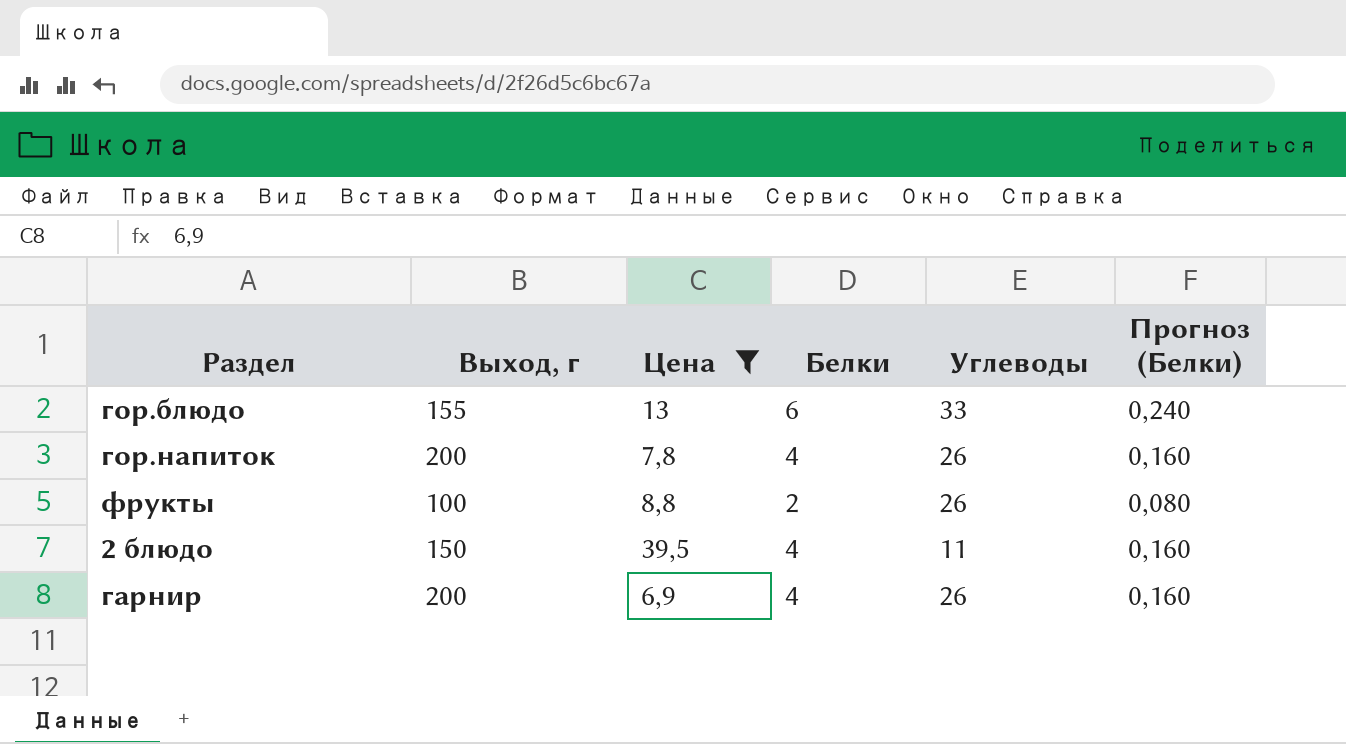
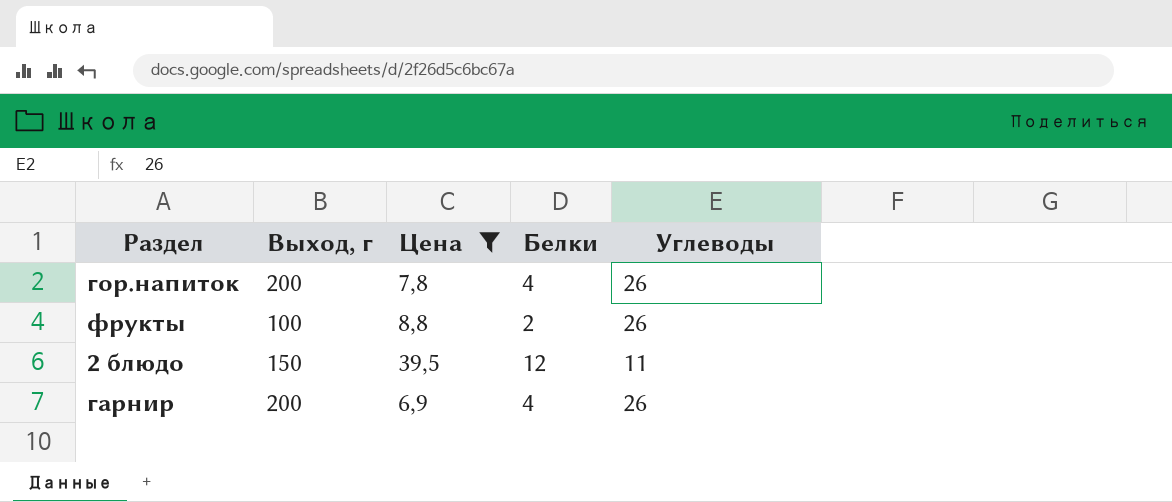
column Прогноз (Белки) | formula: [Белки] * 0,04 -> none
row гор.блюдо: 155 | 13 | 6 | 33 | 0,240 -> none
2 блюдо | Белки: 4 -> 12

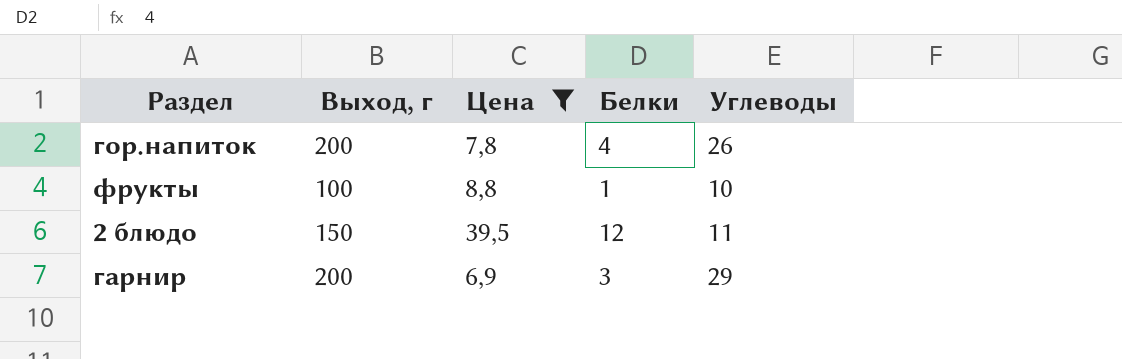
фрукты | Белки: 2 -> 1
фрукты | Углеводы: 26 -> 10
гарнир | Белки: 4 -> 3
гарнир | Углеводы: 26 -> 29

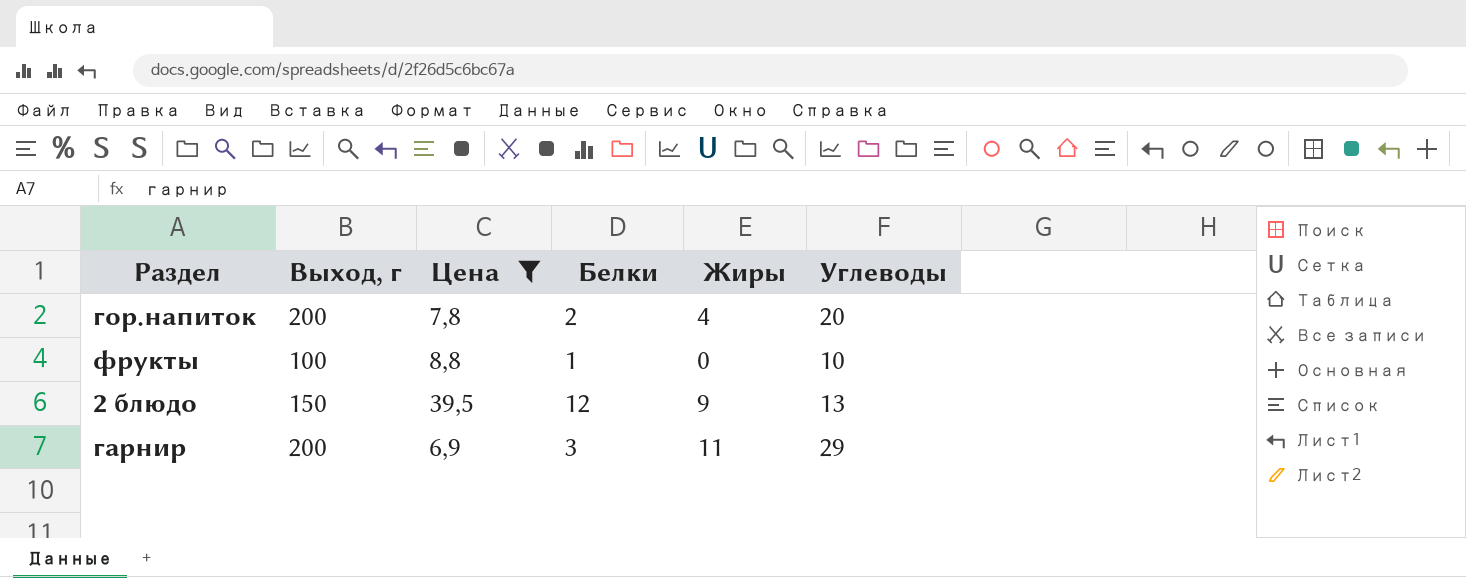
column Жиры | position: none -> 5
гор.напиток | Белки: 4 -> 2
гор.напиток | Углеводы: 26 -> 20
2 блюдо | Углеводы: 11 -> 13

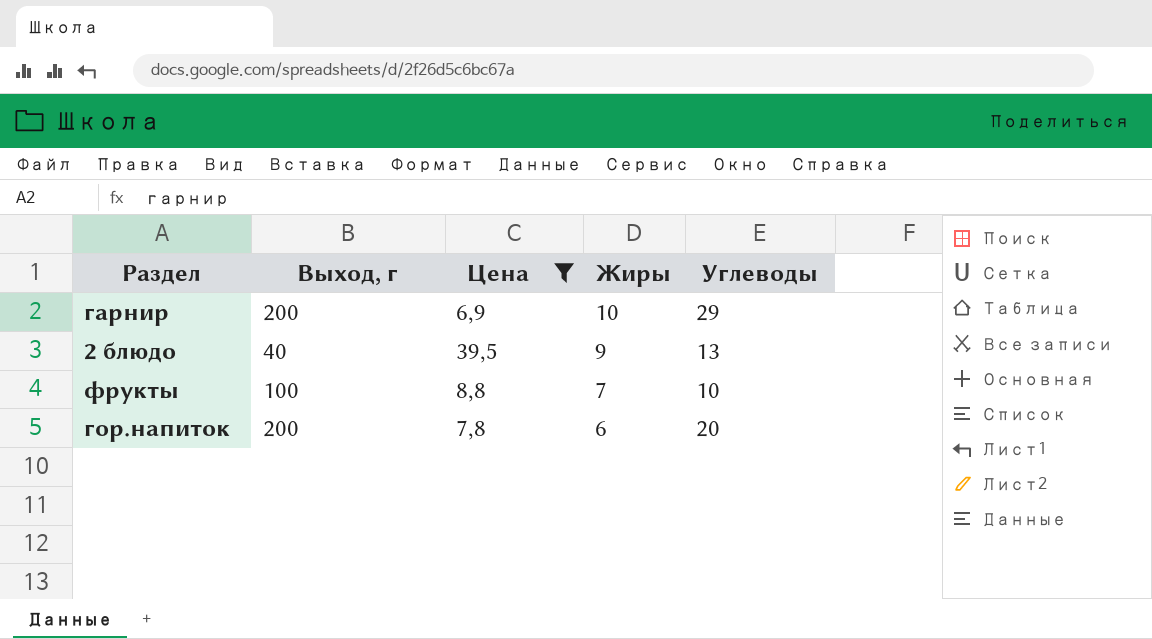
row order: none -> Жиры descending
column Белки | position: 4 -> none
гарнир | Жиры: 11 -> 10
2 блюдо | Выход, г: 150 -> 40
фрукты | Жиры: 0 -> 7
гор.напиток | Жиры: 4 -> 6

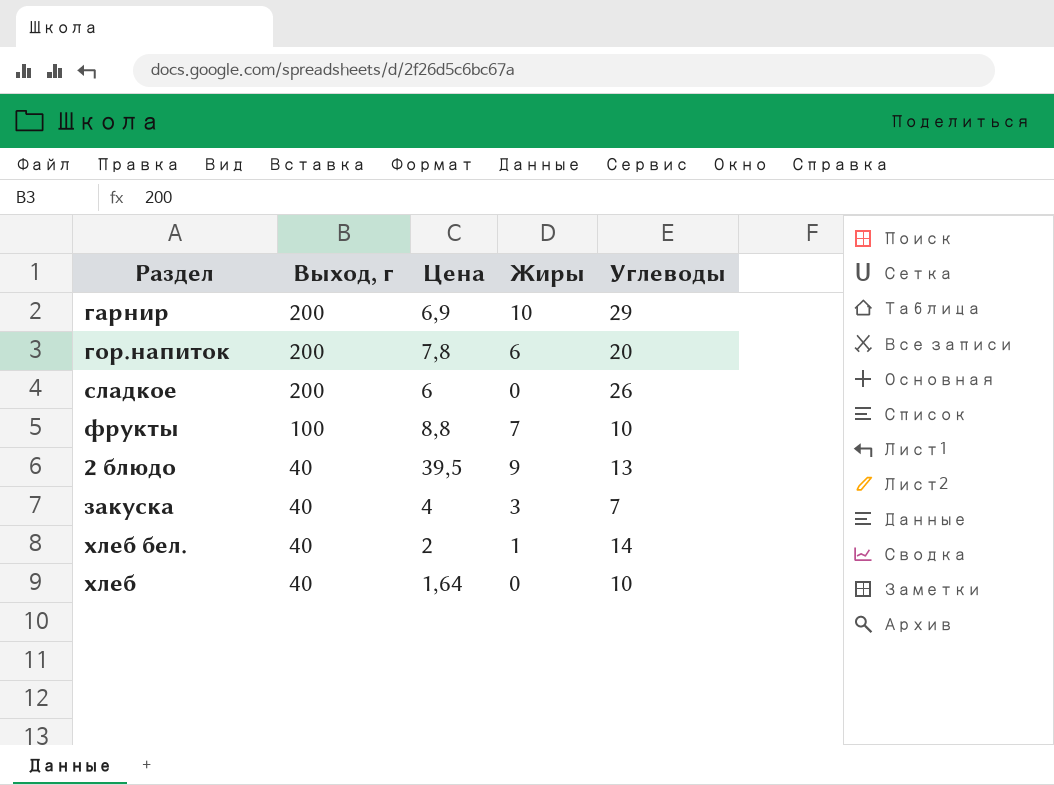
filter: Цена >= 6,9 -> none
row order: Жиры descending -> Выход, г descending

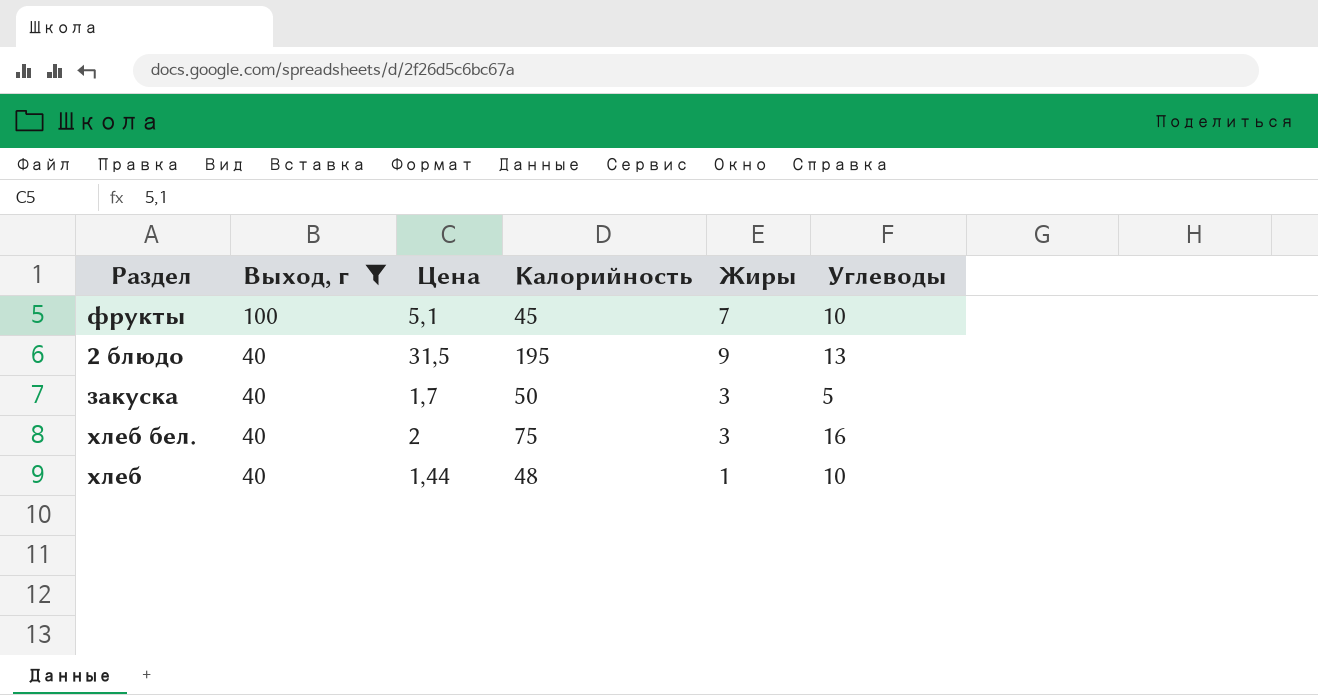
filter: none -> Выход, г != 200
column Калорийность | position: none -> 4
фрукты | Цена: 8,8 -> 5,1
2 блюдо | Цена: 39,5 -> 31,5
закуска | Цена: 4 -> 1,7
закуска | Углеводы: 7 -> 5
хлеб бел. | Жиры: 1 -> 3
хлеб бел. | Углеводы: 14 -> 16
хлеб | Цена: 1,64 -> 1,44
хлеб | Жиры: 0 -> 1

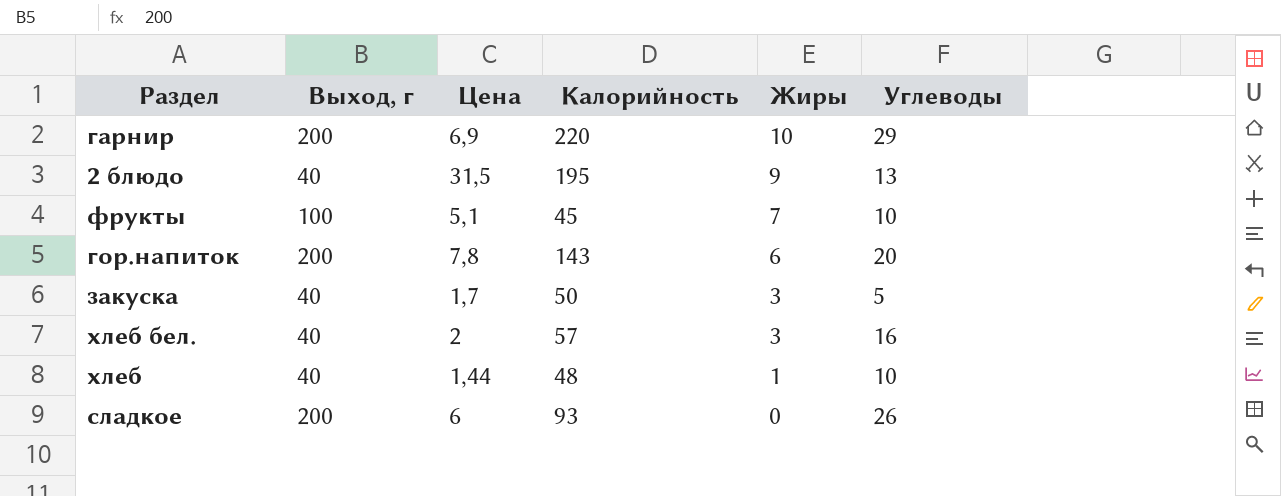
filter: Выход, г != 200 -> none
row order: Выход, г descending -> Жиры descending
хлеб бел. | Калорийность: 75 -> 57

